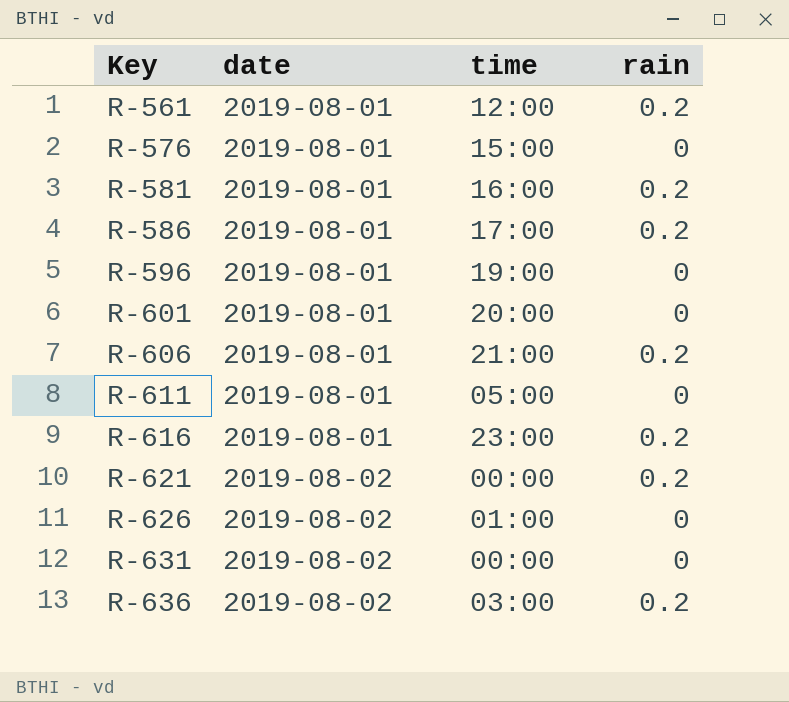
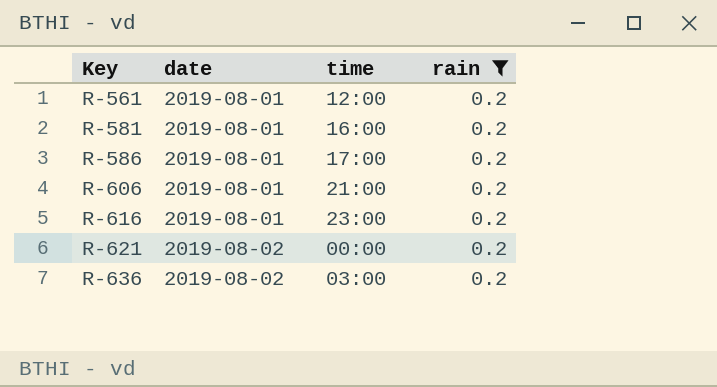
filter: none -> rain = 0.2

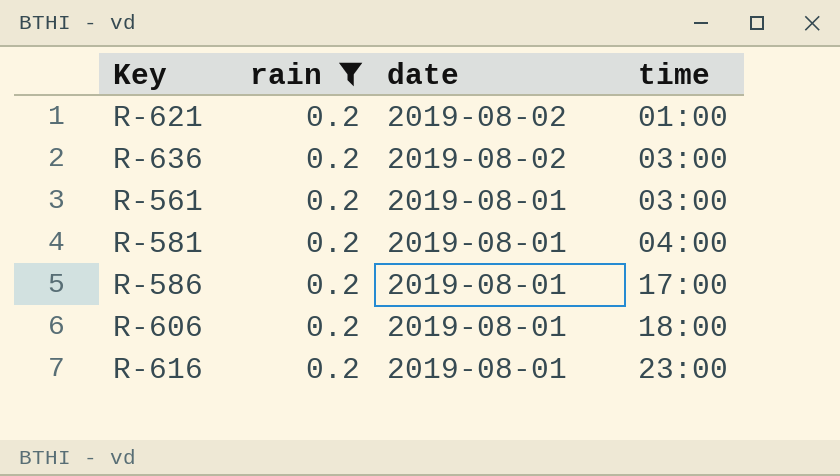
row order: Key ascending -> date descending
column rain | position: 4 -> 2
R-621 | time: 00:00 -> 01:00
R-561 | time: 12:00 -> 03:00
R-581 | time: 16:00 -> 04:00
R-606 | time: 21:00 -> 18:00

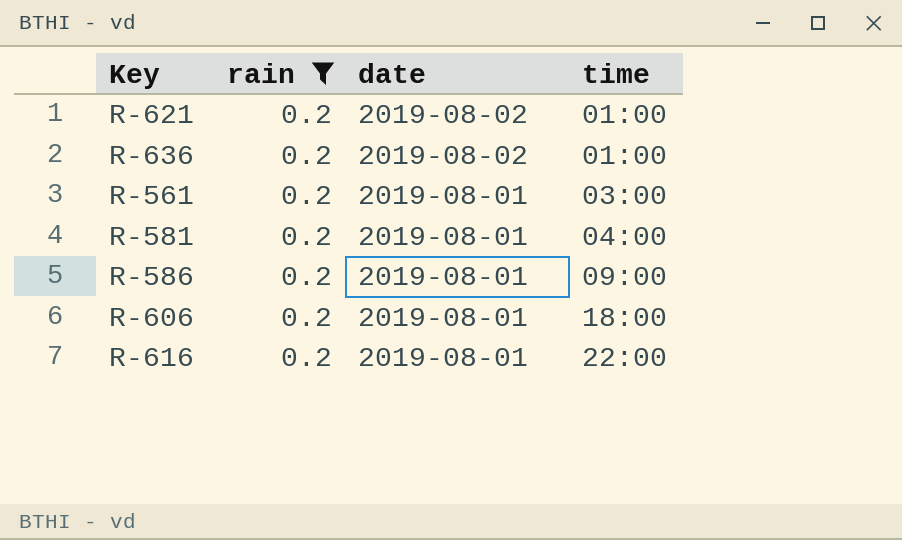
R-636 | time: 03:00 -> 01:00
R-586 | time: 17:00 -> 09:00
R-616 | time: 23:00 -> 22:00

